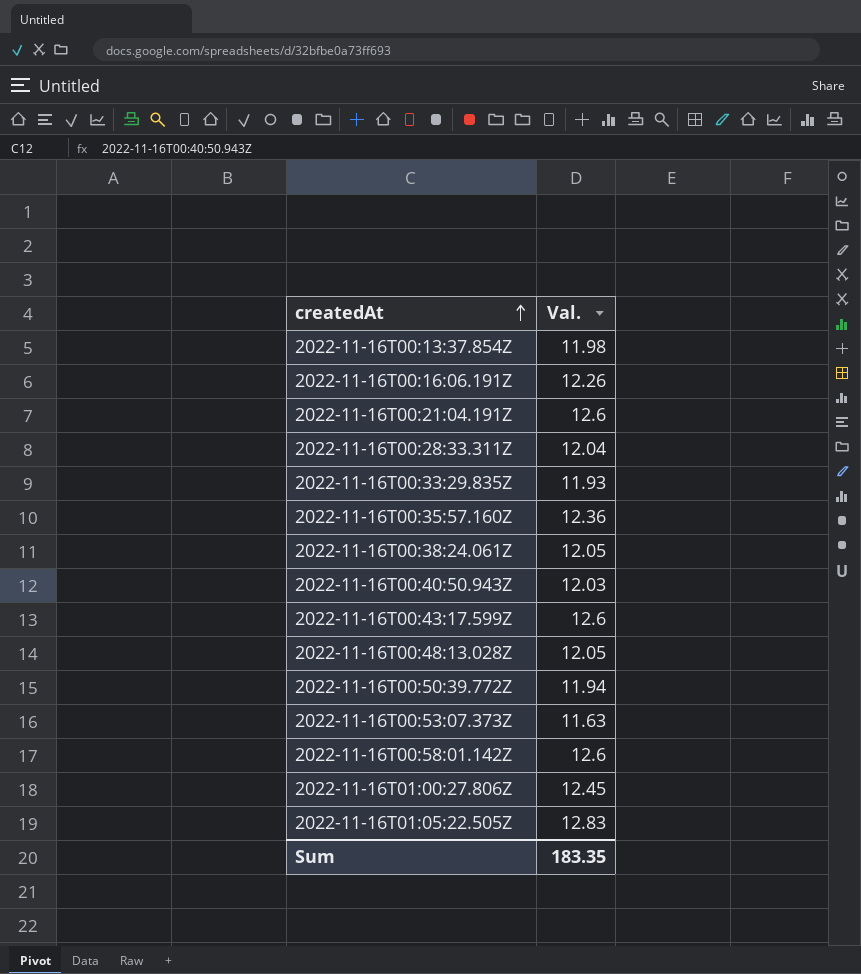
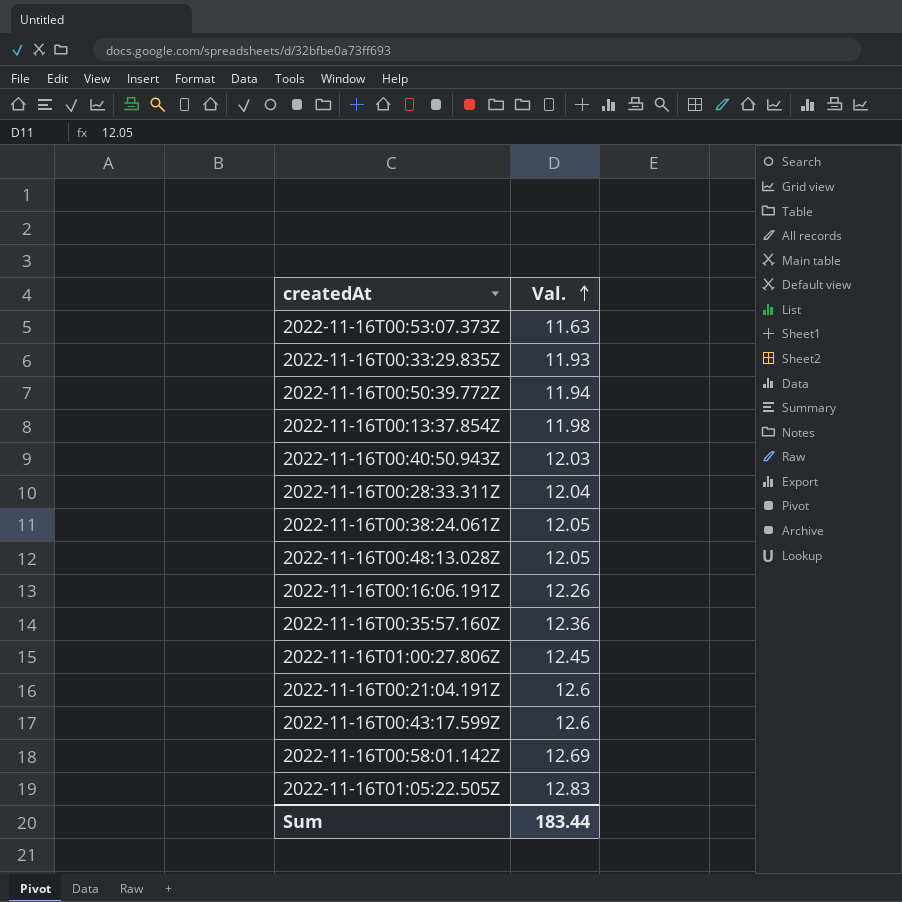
row order: createdAt ascending -> Val. ascending
2022-11-16T00:58:01.142Z | Val.: 12.6 -> 12.69
Sum | Val.: 183.35 -> 183.44

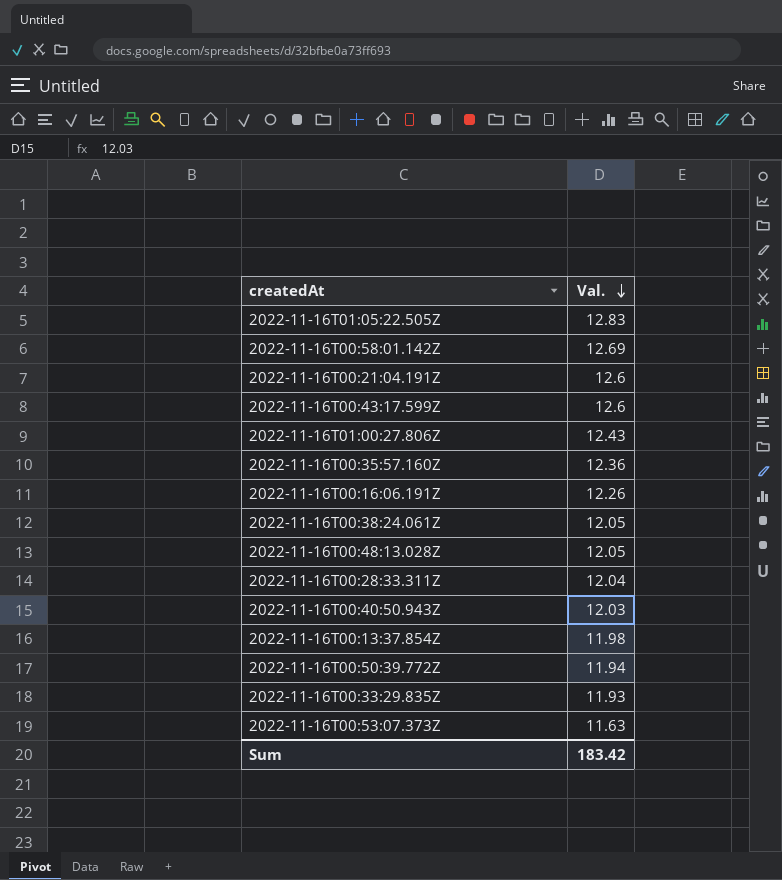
row order: Val. ascending -> Val. descending
2022-11-16T01:00:27.806Z | Val.: 12.45 -> 12.43
Sum | Val.: 183.44 -> 183.42

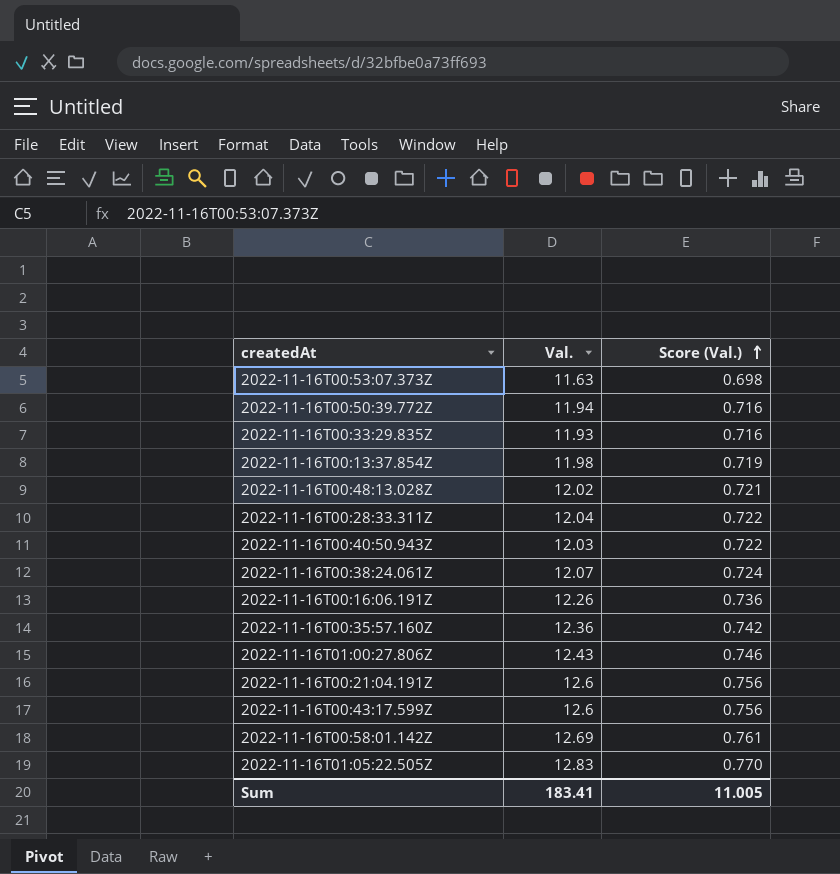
row order: Val. descending -> Score (Val.) ascending
column Score (Val.) | formula: none -> [Val.] * 0.06
2022-11-16T00:48:13.028Z | Val.: 12.05 -> 12.02
2022-11-16T00:38:24.061Z | Val.: 12.05 -> 12.07
Sum | Val.: 183.42 -> 183.41

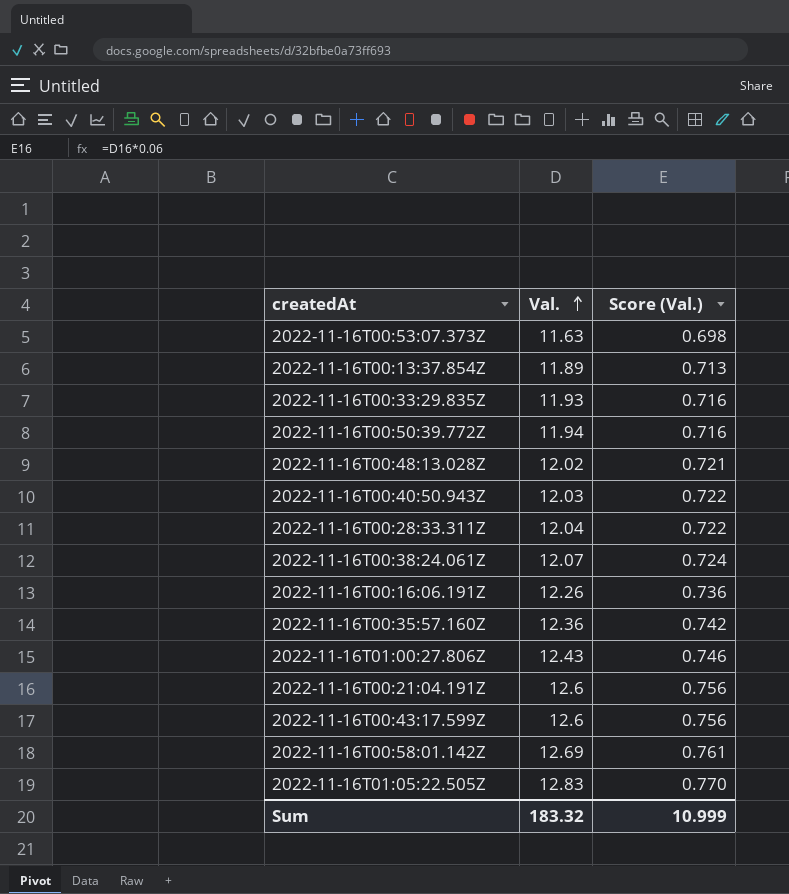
row order: Score (Val.) ascending -> Val. ascending
2022-11-16T00:13:37.854Z | Val.: 11.98 -> 11.89
2022-11-16T00:13:37.854Z | Score (Val.): 0.719 -> 0.713
Sum | Val.: 183.41 -> 183.32
Sum | Score (Val.): 11.005 -> 10.999

